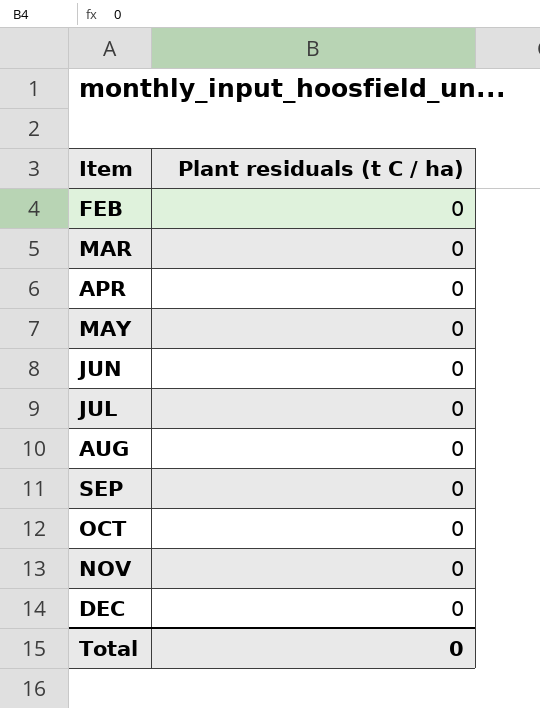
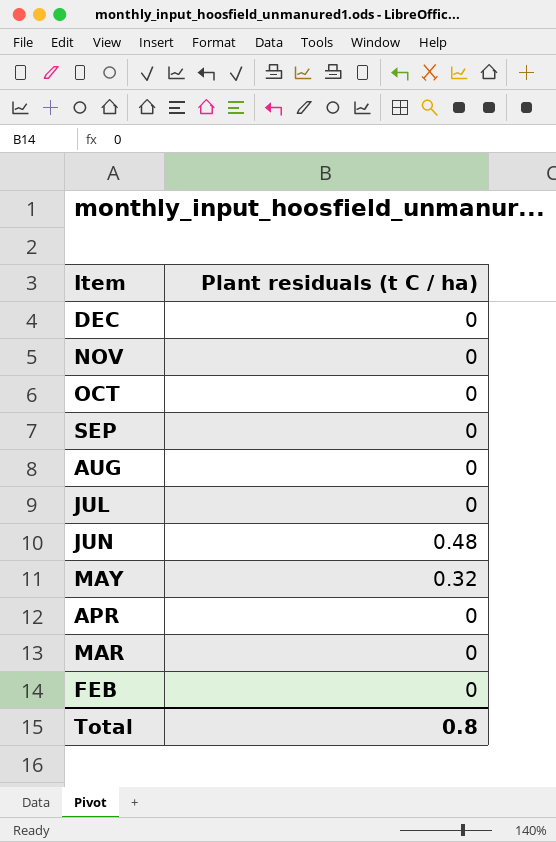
row order: Item ascending -> Item descending
JUN | Plant residuals (t C / ha): 0 -> 0.48
MAY | Plant residuals (t C / ha): 0 -> 0.32
Total | Plant residuals (t C / ha): 0 -> 0.8

